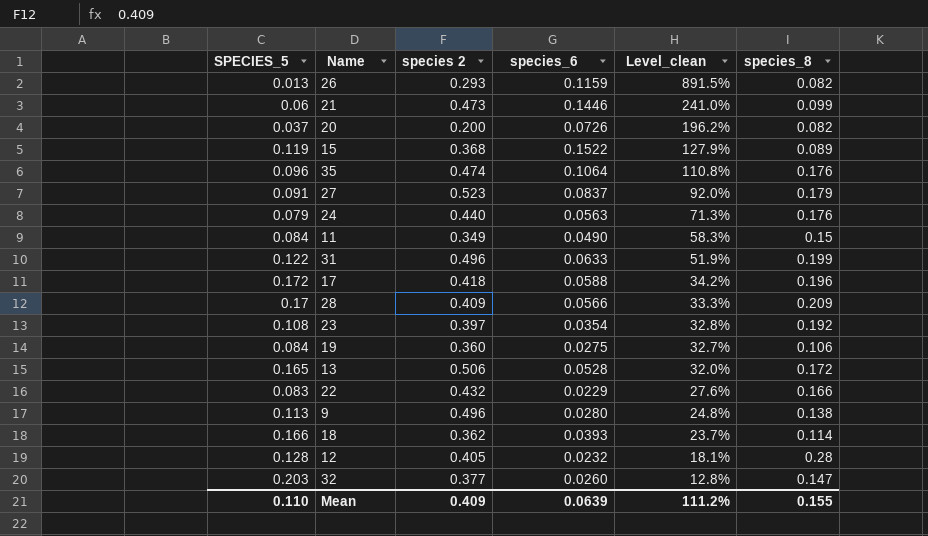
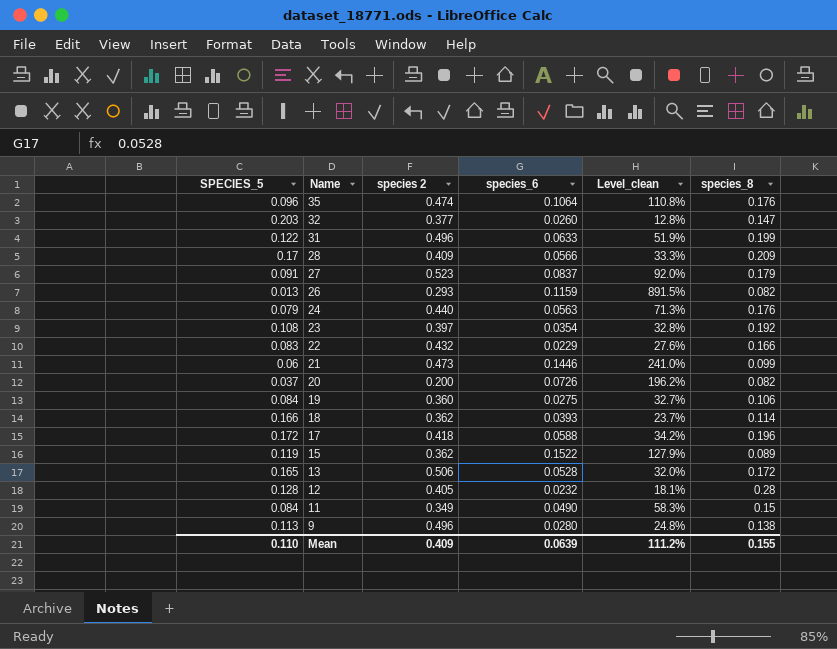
row order: Level_clean descending -> Name descending
15 | species 2: 0.368 -> 0.362

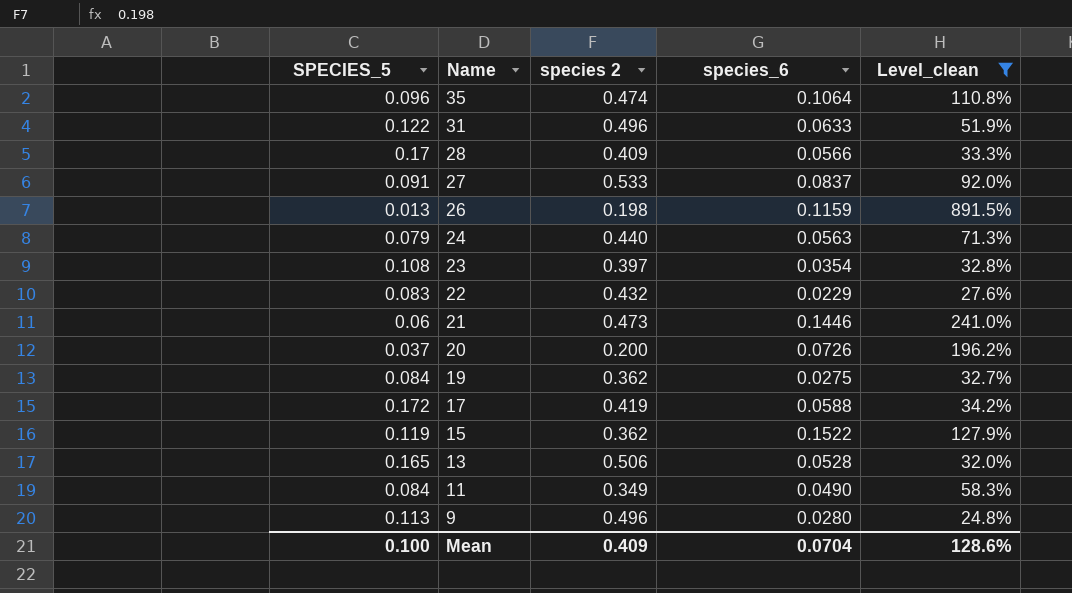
filter: none -> Level_clean >= 24.8%
column species_8 | position: 6 -> none
27 | species 2: 0.523 -> 0.533
26 | species 2: 0.293 -> 0.198
19 | species 2: 0.360 -> 0.362
17 | species 2: 0.418 -> 0.419
Mean | SPECIES_5: 0.110 -> 0.100
Mean | species_6: 0.0639 -> 0.0704
Mean | Level_clean: 111.2% -> 128.6%

